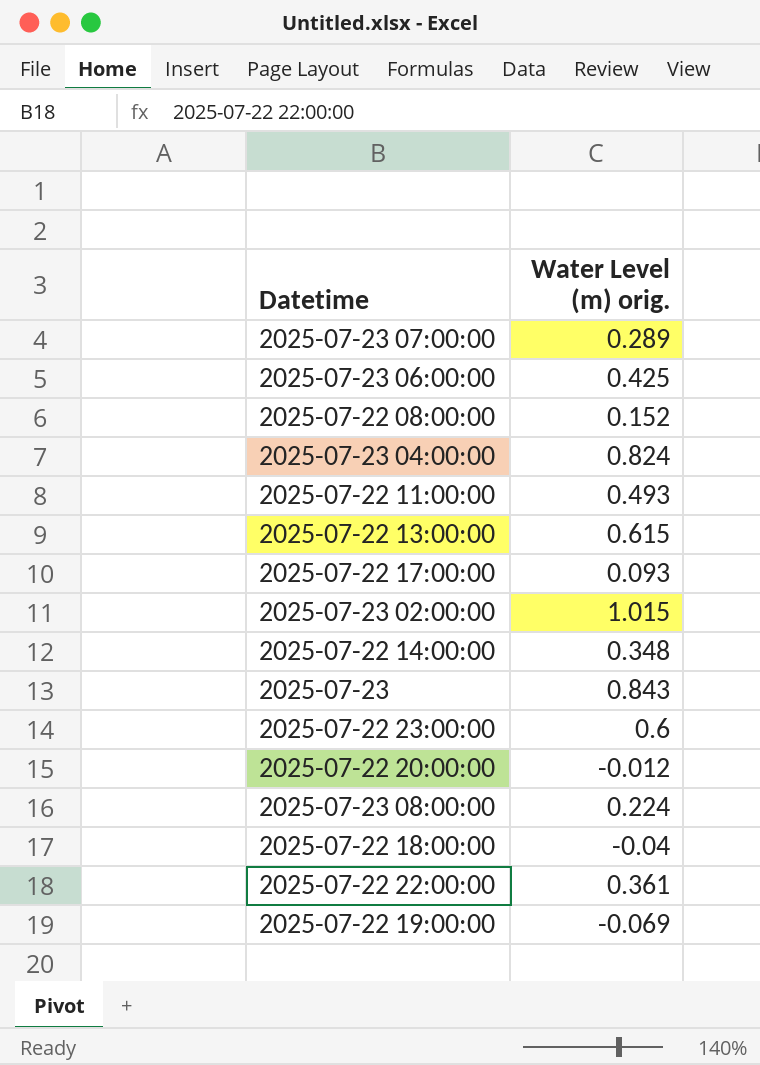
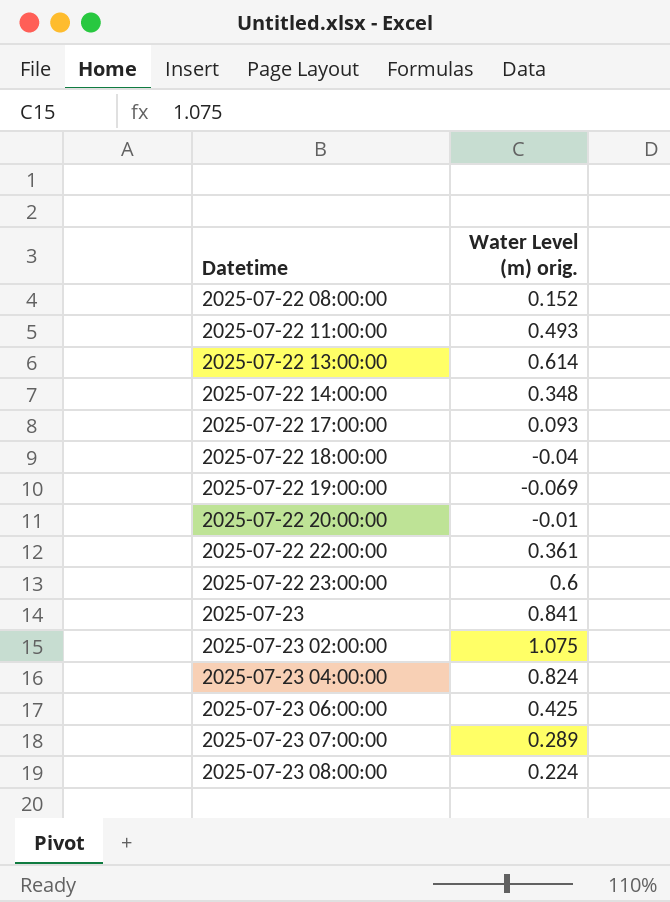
row order: none -> Datetime ascending
2025-07-22 13:00:00 | Water Level (m) orig.: 0.615 -> 0.614
2025-07-22 20:00:00 | Water Level (m) orig.: -0.012 -> -0.01
2025-07-23 | Water Level (m) orig.: 0.843 -> 0.841
2025-07-23 02:00:00 | Water Level (m) orig.: 1.015 -> 1.075

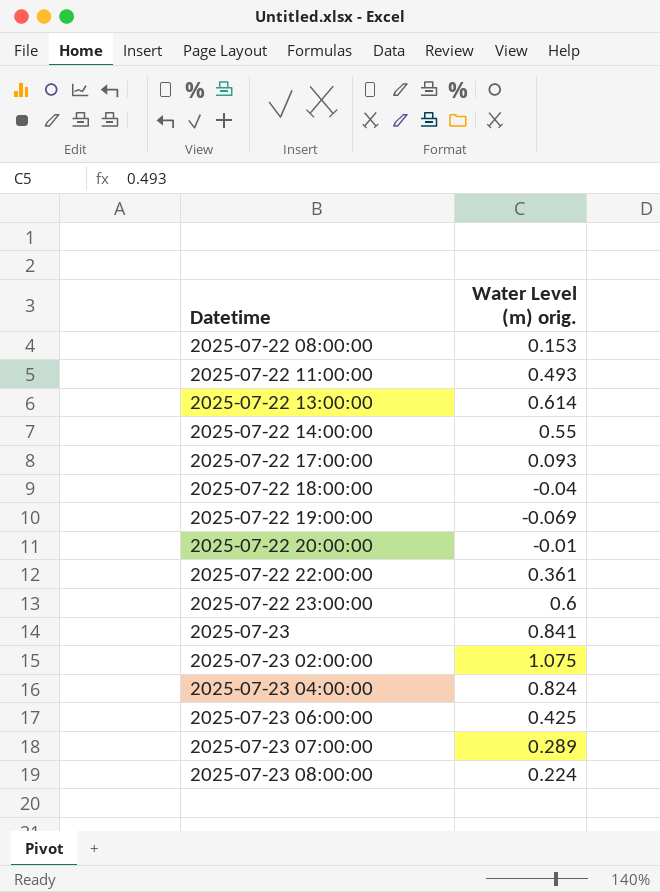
2025-07-22 08:00:00 | Water Level (m) orig.: 0.152 -> 0.153
2025-07-22 14:00:00 | Water Level (m) orig.: 0.348 -> 0.55

